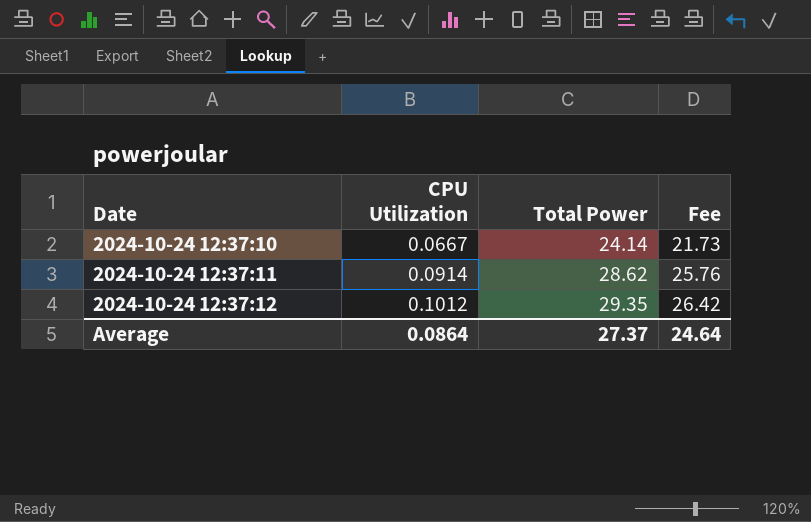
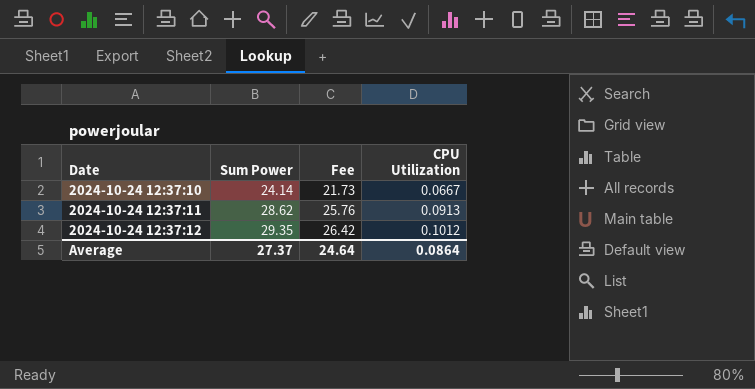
column name: Total Power -> Sum Power
column CPU Utilization | position: 2 -> 4
2024-10-24 12:37:11 | CPU Utilization: 0.0914 -> 0.0913

